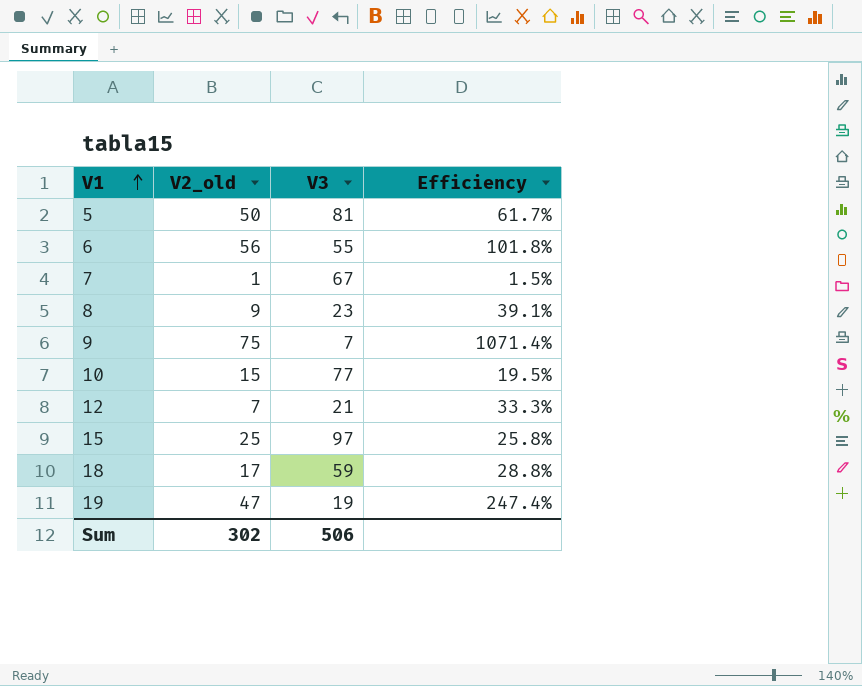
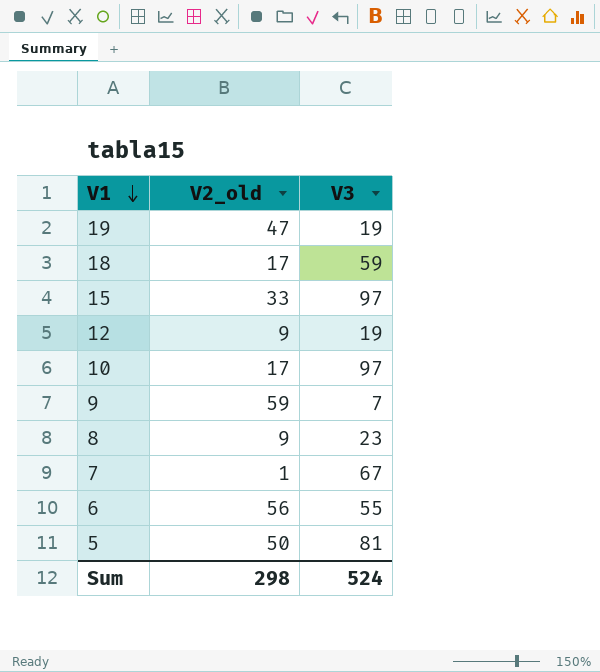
row order: V1 ascending -> V1 descending
column Efficiency | formula: [V2_old] / [V3] -> none
15 | V2_old: 25 -> 33
12 | V2_old: 7 -> 9
12 | V3: 21 -> 19
10 | V2_old: 15 -> 17
10 | V3: 77 -> 97
9 | V2_old: 75 -> 59
Sum | V2_old: 302 -> 298
Sum | V3: 506 -> 524

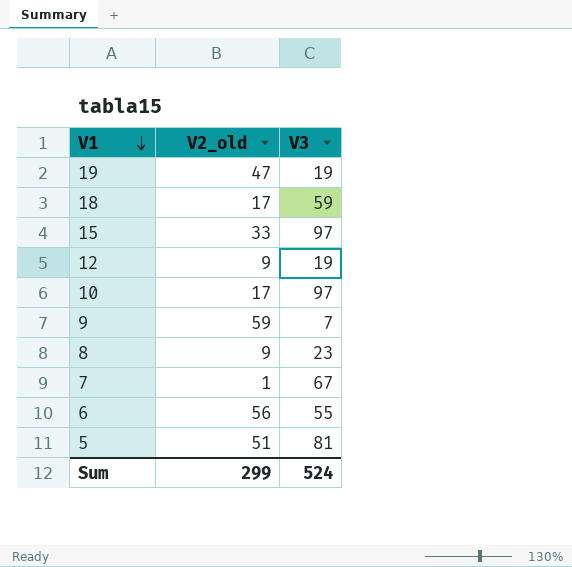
5 | V2_old: 50 -> 51
Sum | V2_old: 298 -> 299

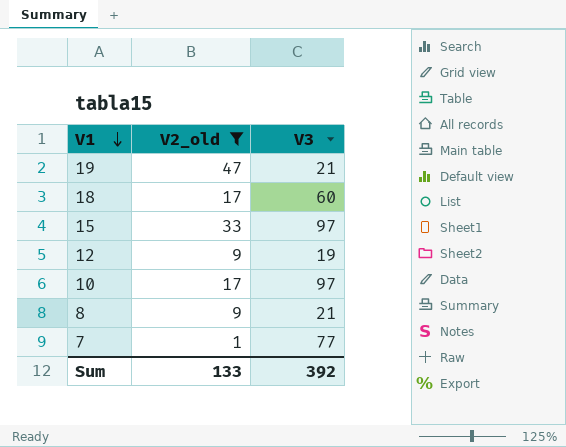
filter: none -> V2_old <= 47
19 | V3: 19 -> 21
18 | V3: 59 -> 60
8 | V3: 23 -> 21
7 | V3: 67 -> 77
Sum | V2_old: 299 -> 133
Sum | V3: 524 -> 392

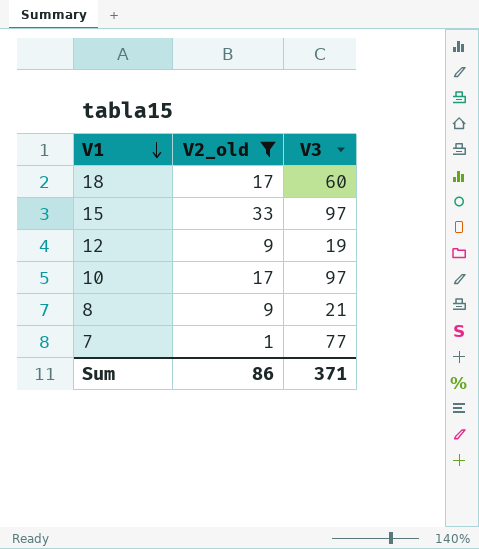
row 19: 47 | 21 -> none
Sum | V2_old: 133 -> 86
Sum | V3: 392 -> 371

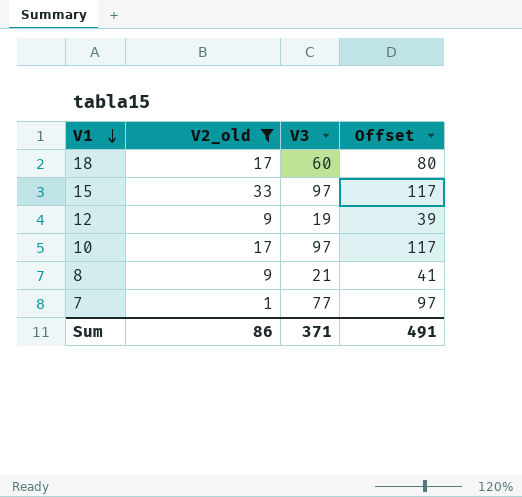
column Offset | formula: none -> [V3] + 20

